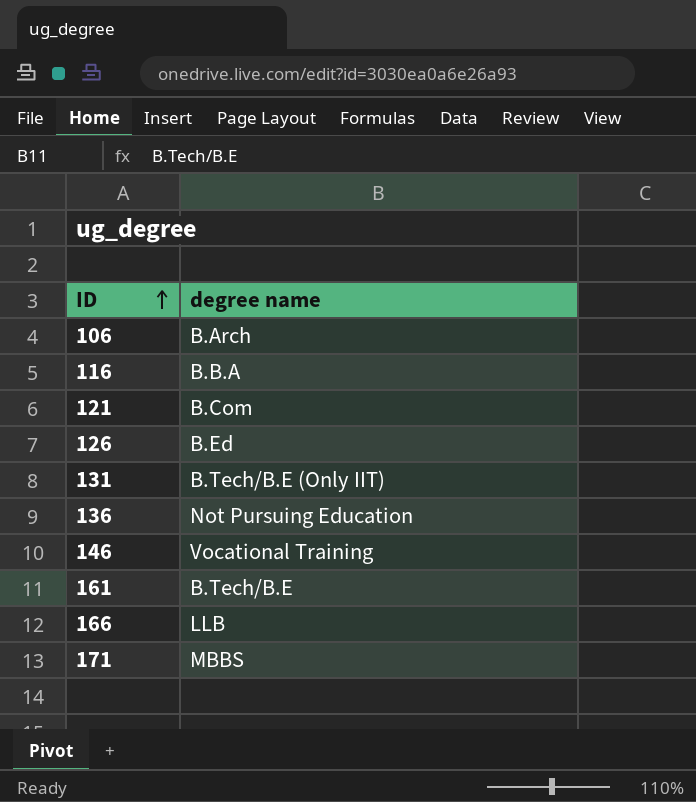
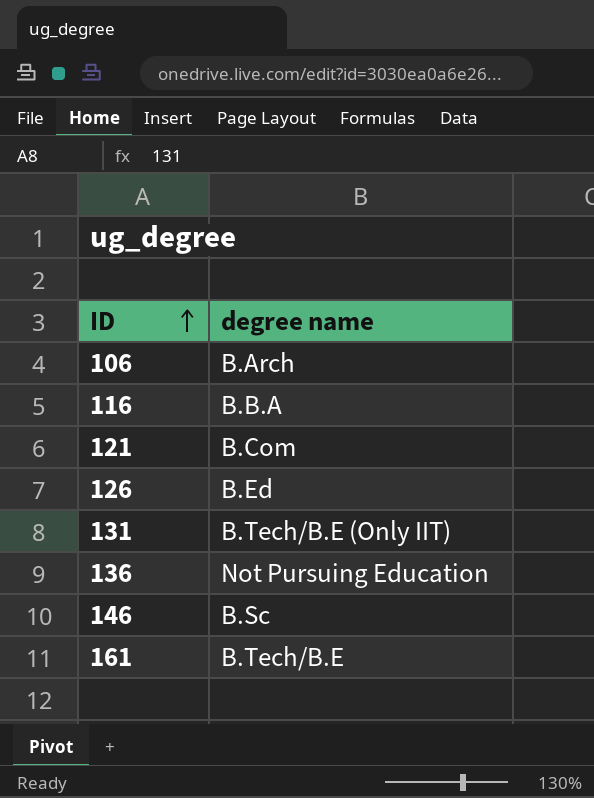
row 166: LLB -> none
row 171: MBBS -> none
146 | degree name: Vocational Training -> B.Sc

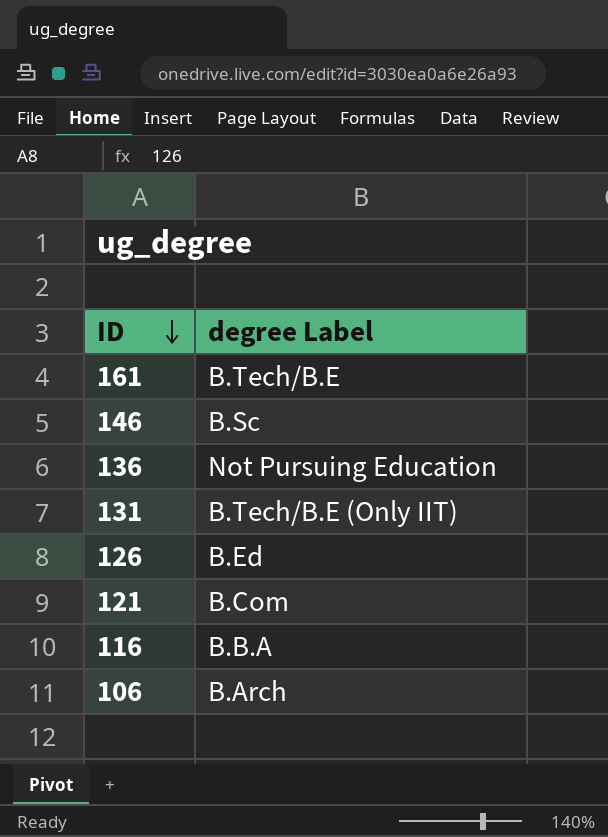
row order: ID ascending -> ID descending
column name: degree name -> degree Label

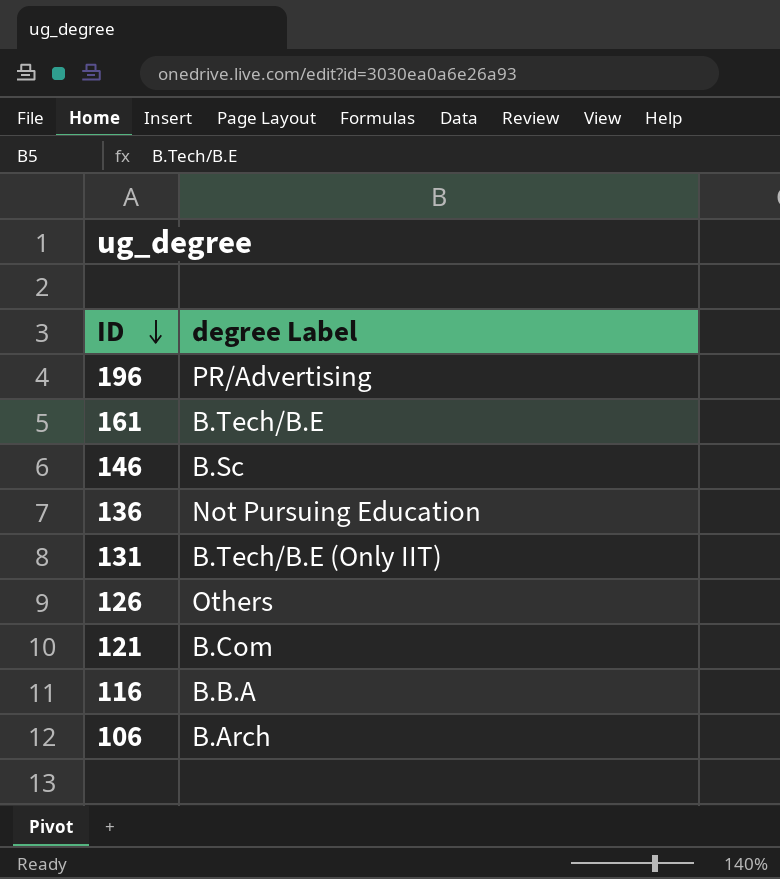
row 196: none -> PR/Advertising
126 | degree Label: B.Ed -> Others

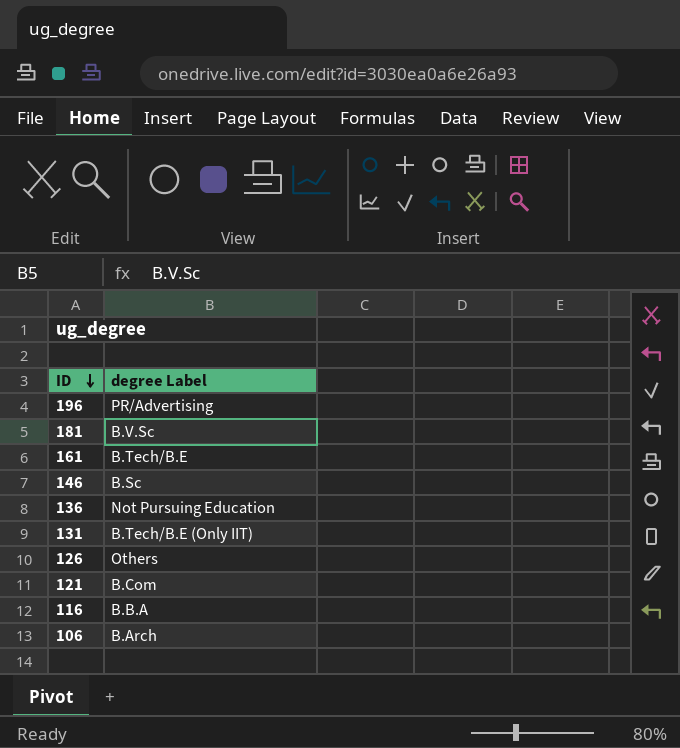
row 181: none -> B.V.Sc

